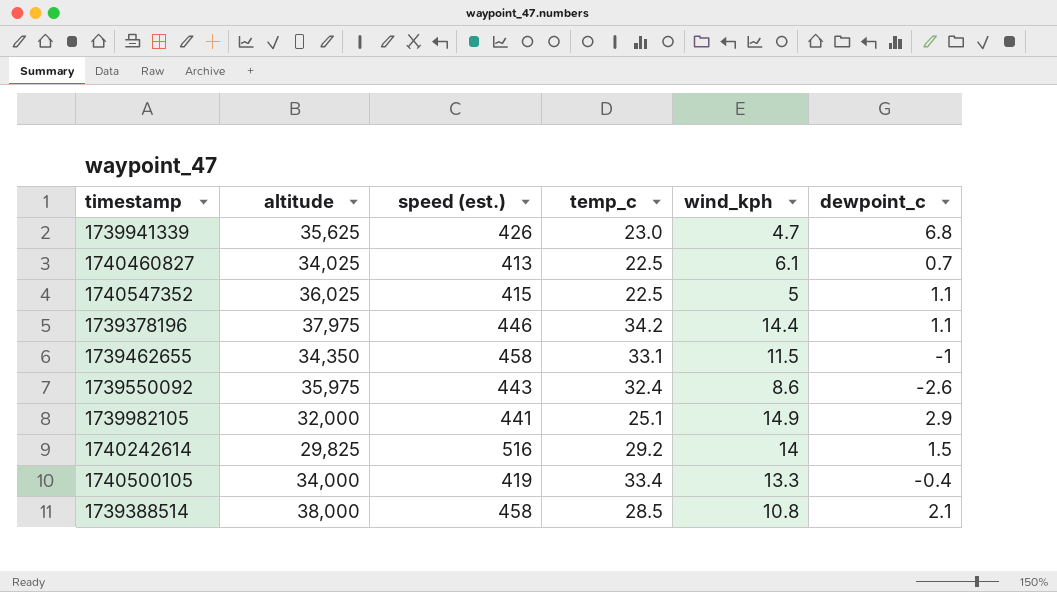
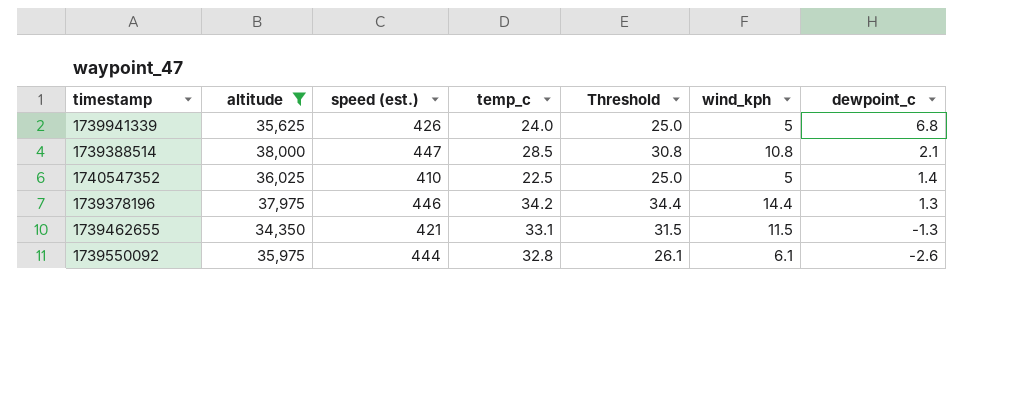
filter: none -> altitude >= 34,350
row order: none -> dewpoint_c descending
column Threshold | formula: none -> [wind_kph] + 20
1739941339 | temp_c: 23.0 -> 24.0
1739941339 | wind_kph: 4.7 -> 5
1739388514 | speed (est.): 458 -> 447
1740547352 | speed (est.): 415 -> 410
1740547352 | dewpoint_c: 1.1 -> 1.4
1739378196 | dewpoint_c: 1.1 -> 1.3
1739462655 | speed (est.): 458 -> 421
1739462655 | dewpoint_c: -1 -> -1.3
1739550092 | speed (est.): 443 -> 444
1739550092 | temp_c: 32.4 -> 32.8
1739550092 | wind_kph: 8.6 -> 6.1

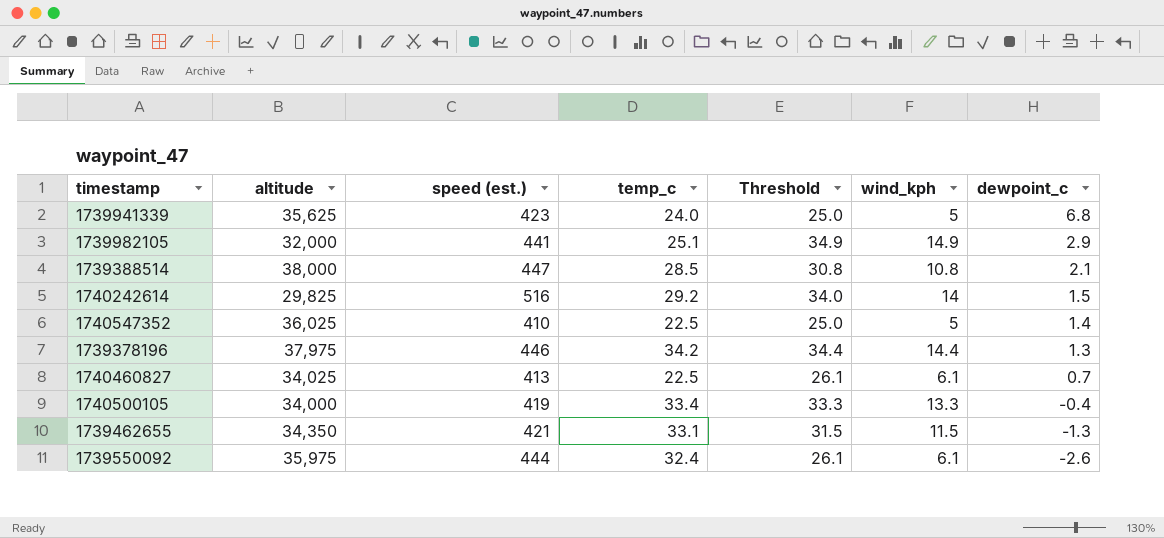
filter: altitude >= 34,350 -> none
1739941339 | speed (est.): 426 -> 423
1739550092 | temp_c: 32.8 -> 32.4

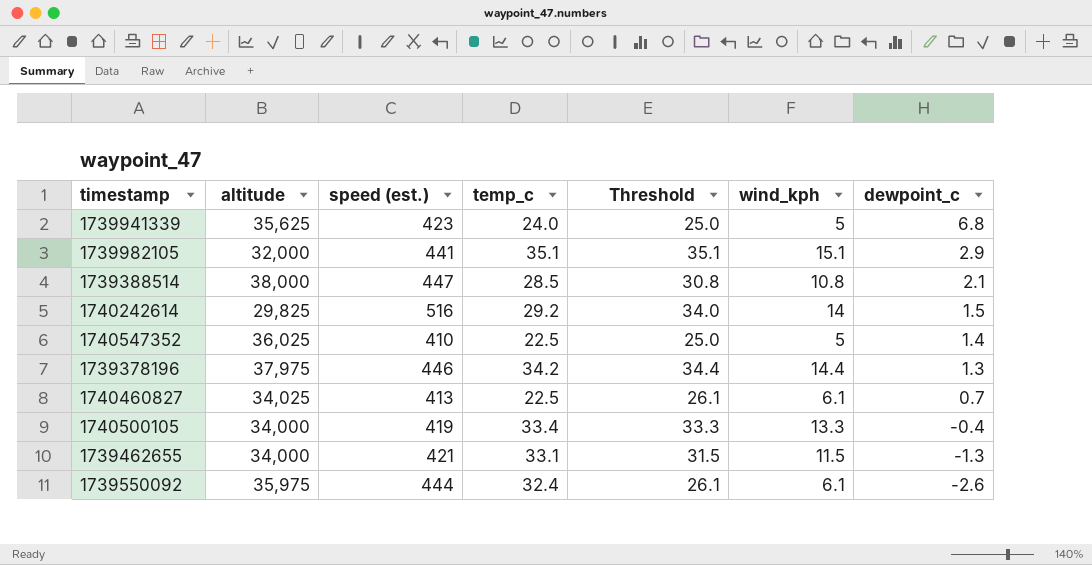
1739982105 | temp_c: 25.1 -> 35.1
1739982105 | Threshold: 34.9 -> 35.1
1739982105 | wind_kph: 14.9 -> 15.1
1739462655 | altitude: 34,350 -> 34,000

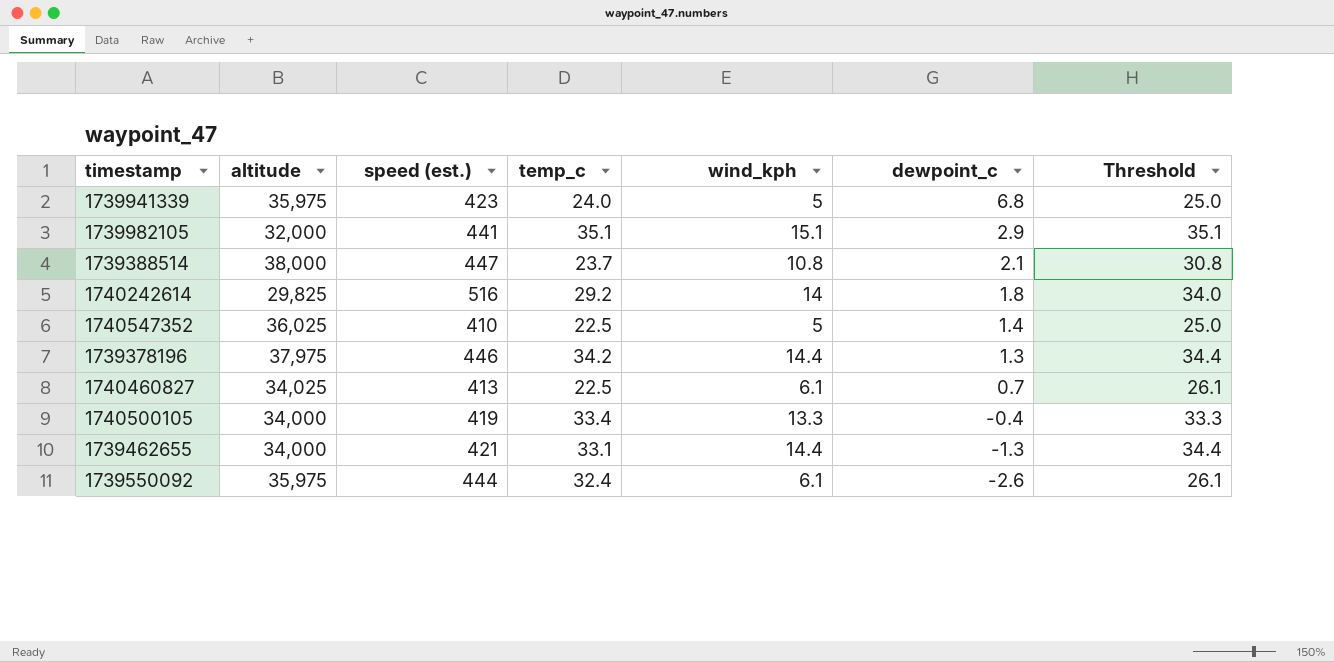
column Threshold | position: 5 -> 7
1739941339 | altitude: 35,625 -> 35,975
1739388514 | temp_c: 28.5 -> 23.7
1740242614 | dewpoint_c: 1.5 -> 1.8
1739462655 | wind_kph: 11.5 -> 14.4
1739462655 | Threshold: 31.5 -> 34.4

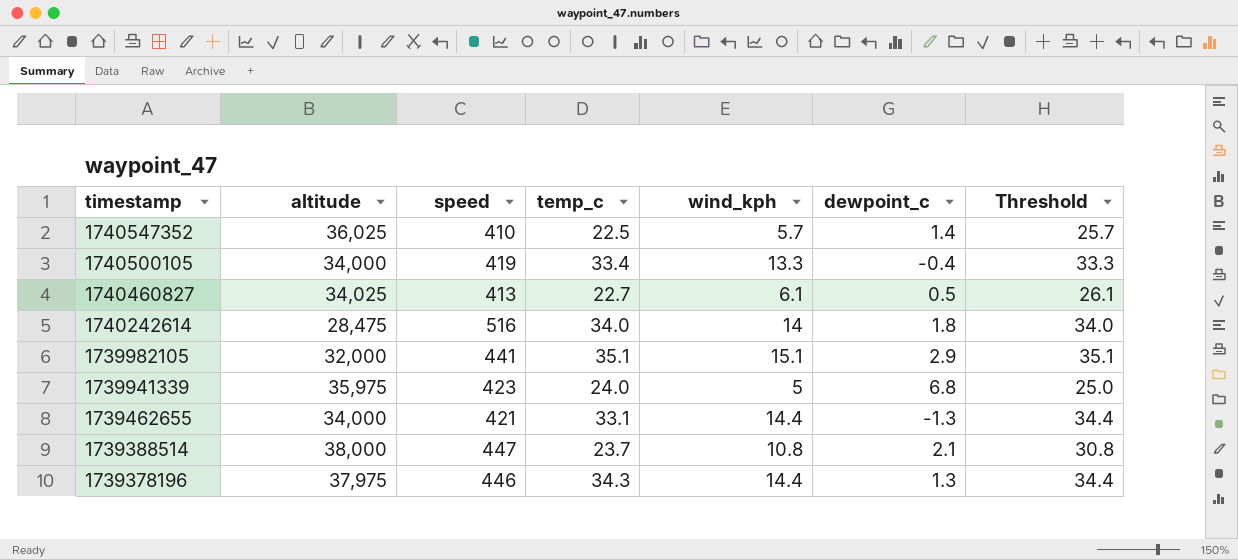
row order: dewpoint_c descending -> timestamp descending
column name: speed (est.) -> speed
row 1739550092: 35,975 | 444 | 32.4 | 6.1 | -2.6 | 26.1 -> none
1740547352 | wind_kph: 5 -> 5.7
1740547352 | Threshold: 25.0 -> 25.7
1740460827 | temp_c: 22.5 -> 22.7
1740460827 | dewpoint_c: 0.7 -> 0.5
1740242614 | altitude: 29,825 -> 28,475
1740242614 | temp_c: 29.2 -> 34.0
1739378196 | temp_c: 34.2 -> 34.3

